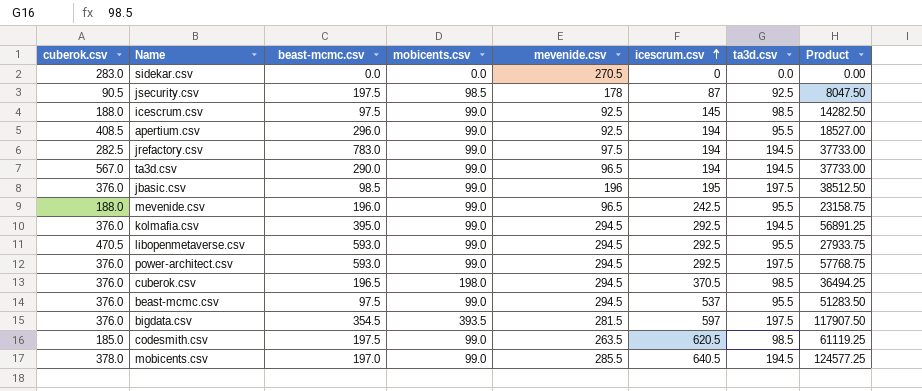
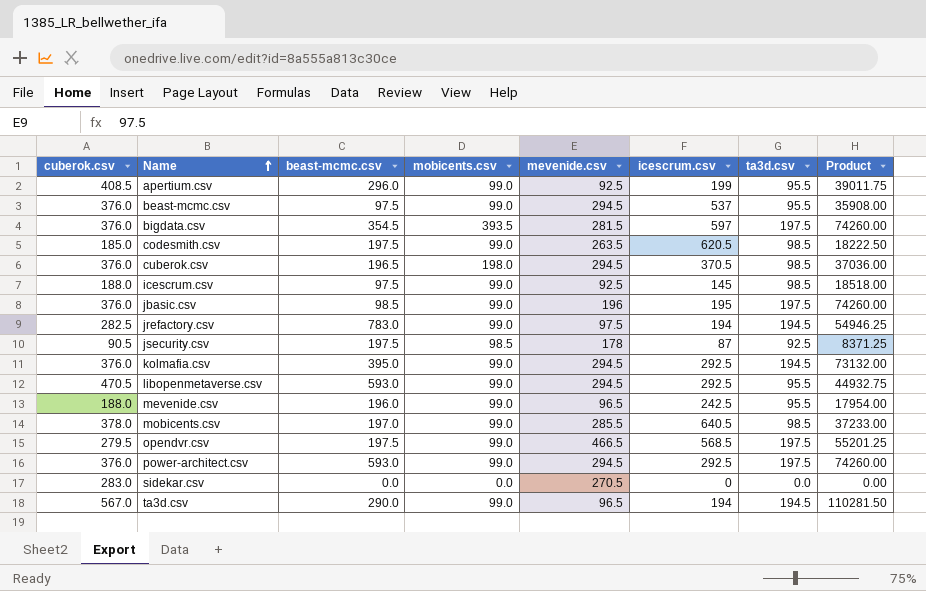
row order: icescrum.csv ascending -> Name ascending
column Product | formula: [icescrum.csv] * [ta3d.csv] -> [cuberok.csv] * [ta3d.csv]
apertium.csv | icescrum.csv: 194 -> 199
mobicents.csv | ta3d.csv: 194.5 -> 98.5
row opendvr.csv: none -> 279.5 | 197.5 | 99.0 | 466.5 | 568.5 | 197.5 | 55201.25

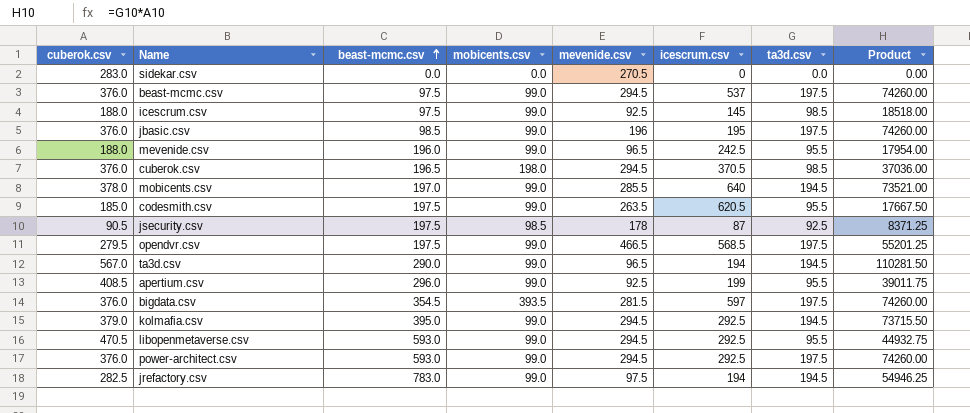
row order: Name ascending -> beast-mcmc.csv ascending
beast-mcmc.csv | ta3d.csv: 95.5 -> 197.5
beast-mcmc.csv | Product: 35908.00 -> 74260.00
mobicents.csv | icescrum.csv: 640.5 -> 640
mobicents.csv | ta3d.csv: 98.5 -> 194.5
mobicents.csv | Product: 37233.00 -> 73521.00
codesmith.csv | ta3d.csv: 98.5 -> 95.5
codesmith.csv | Product: 18222.50 -> 17667.50
kolmafia.csv | cuberok.csv: 376.0 -> 379.0
kolmafia.csv | Product: 73132.00 -> 73715.50

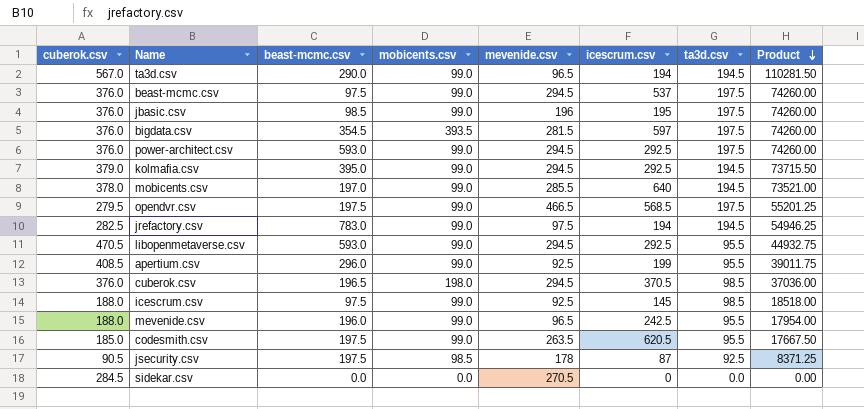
row order: beast-mcmc.csv ascending -> Product descending
sidekar.csv | cuberok.csv: 283.0 -> 284.5

